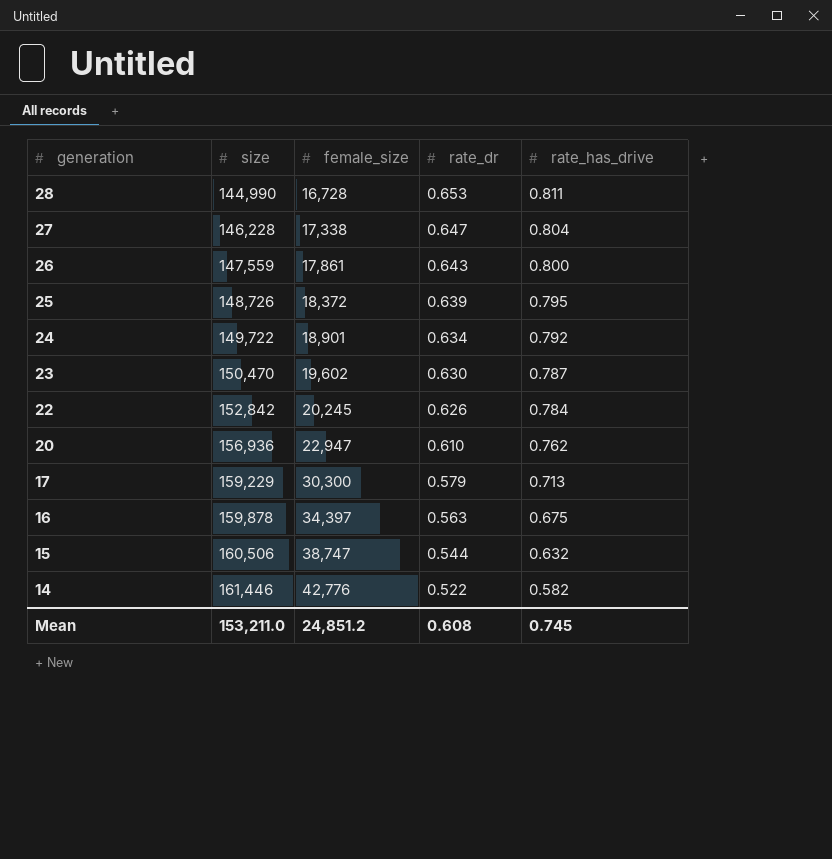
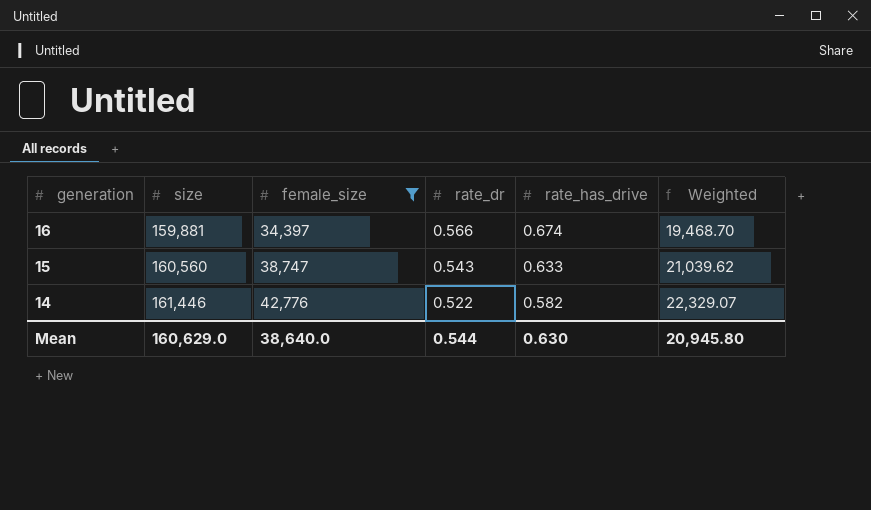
filter: none -> female_size >= 34,397
column Weighted | formula: none -> [female_size] * [rate_dr]
16 | size: 159,878 -> 159,881
16 | rate_dr: 0.563 -> 0.566
16 | rate_has_drive: 0.675 -> 0.674
15 | size: 160,506 -> 160,560
15 | rate_dr: 0.544 -> 0.543
15 | rate_has_drive: 0.632 -> 0.633
Mean | size: 153,211.0 -> 160,629.0
Mean | female_size: 24,851.2 -> 38,640.0
Mean | rate_dr: 0.608 -> 0.544
Mean | rate_has_drive: 0.745 -> 0.630

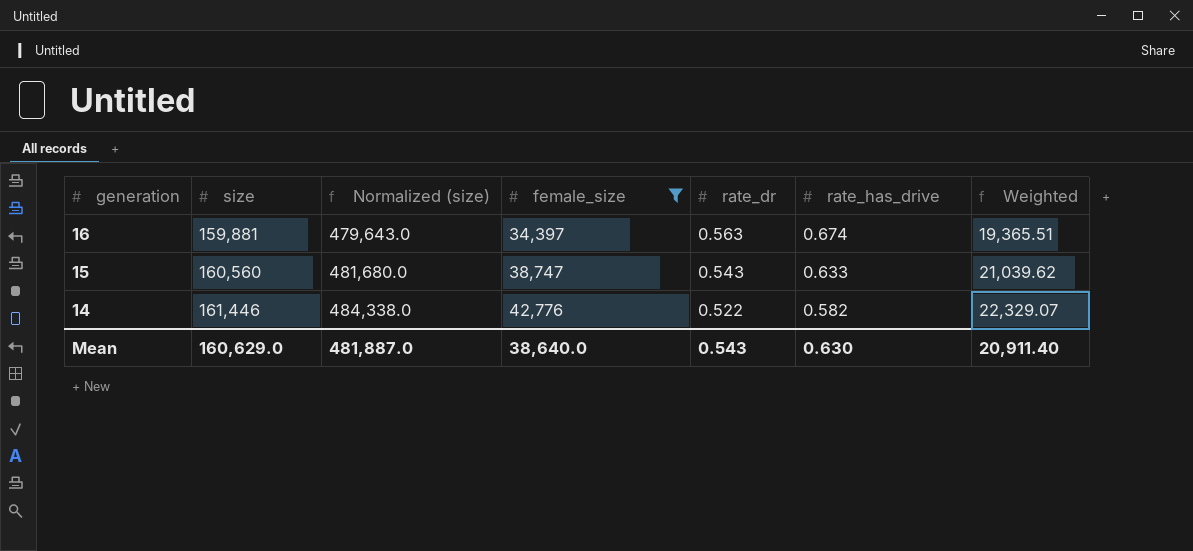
column Normalized (size) | formula: none -> [size] * 3
16 | rate_dr: 0.566 -> 0.563
16 | Weighted: 19,468.70 -> 19,365.51
Mean | rate_dr: 0.544 -> 0.543
Mean | Weighted: 20,945.80 -> 20,911.40

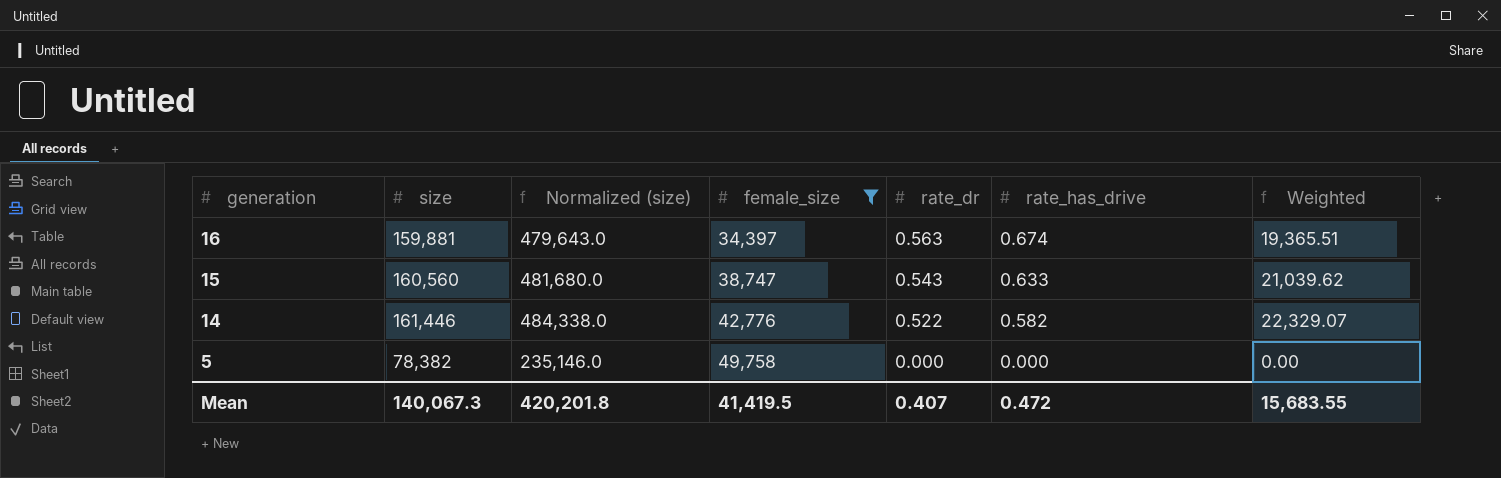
row 5: none -> 78,382 | 235,146.0 | 49,758 | 0.000 | 0.000 | 0.00
Mean | size: 160,629.0 -> 140,067.3
Mean | Normalized (size): 481,887.0 -> 420,201.8
Mean | female_size: 38,640.0 -> 41,419.5
Mean | rate_dr: 0.543 -> 0.407
Mean | rate_has_drive: 0.630 -> 0.472
Mean | Weighted: 20,911.40 -> 15,683.55

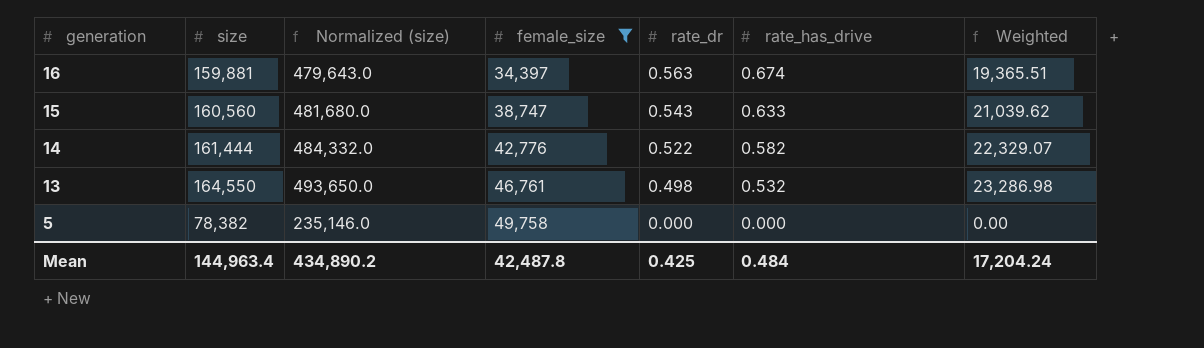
14 | size: 161,446 -> 161,444
14 | Normalized (size): 484,338.0 -> 484,332.0
row 13: none -> 164,550 | 493,650.0 | 46,761 | 0.498 | 0.532 | 23,286.98
Mean | size: 140,067.3 -> 144,963.4
Mean | Normalized (size): 420,201.8 -> 434,890.2
Mean | female_size: 41,419.5 -> 42,487.8
Mean | rate_dr: 0.407 -> 0.425
Mean | rate_has_drive: 0.472 -> 0.484
Mean | Weighted: 15,683.55 -> 17,204.24

